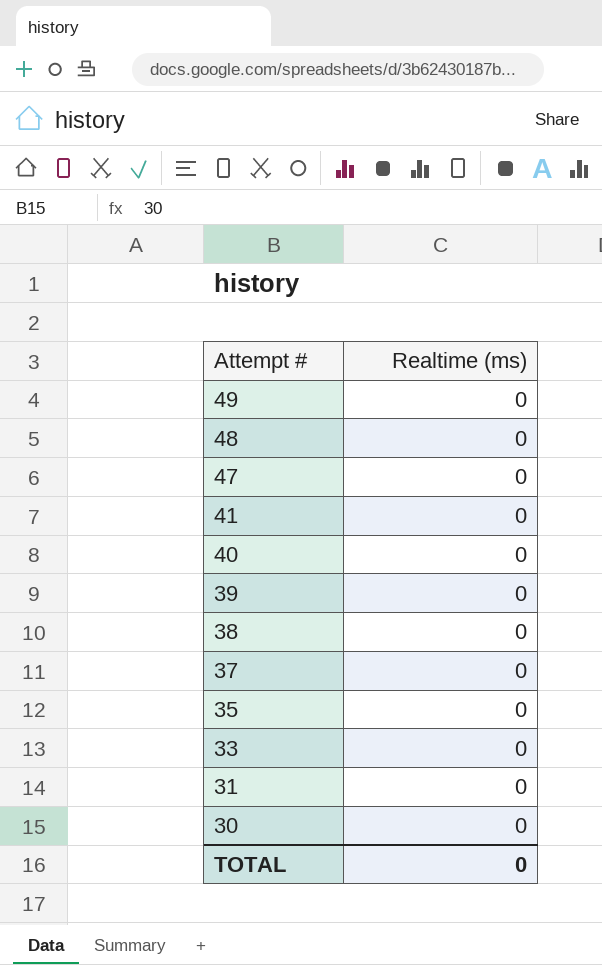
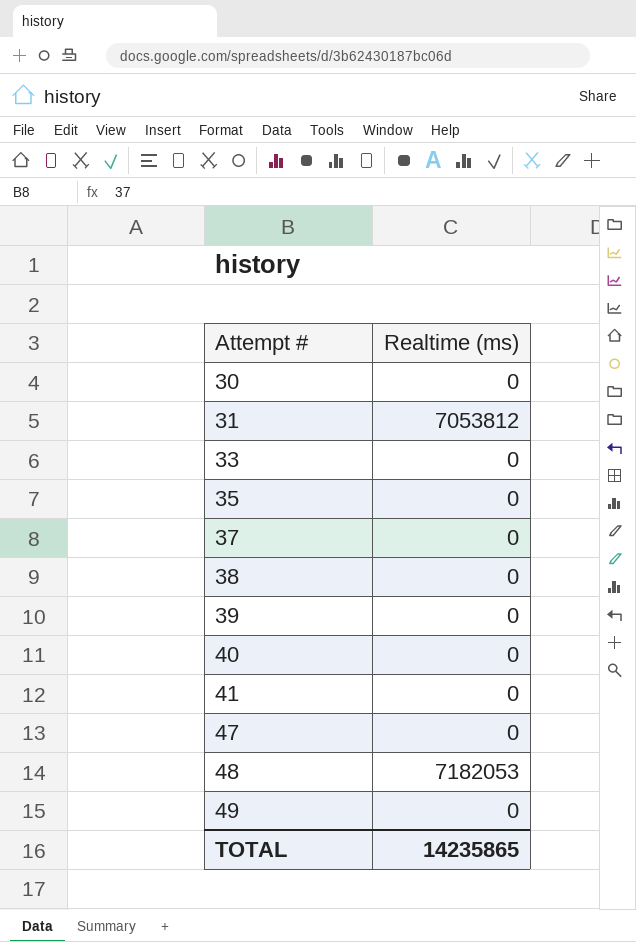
row order: Attempt # descending -> Attempt # ascending
31 | Realtime (ms): 0 -> 7053812
48 | Realtime (ms): 0 -> 7182053
TOTAL | Realtime (ms): 0 -> 14235865

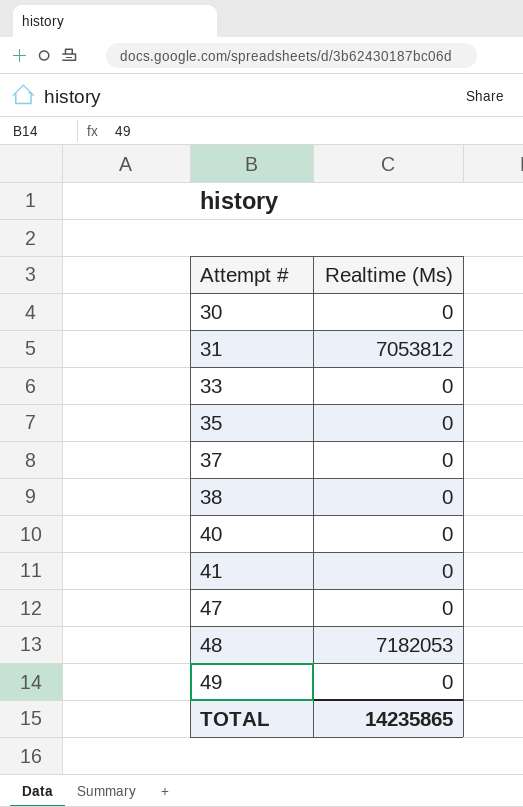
column name: Realtime (ms) -> Realtime (Ms)
row 39: 0 -> none

